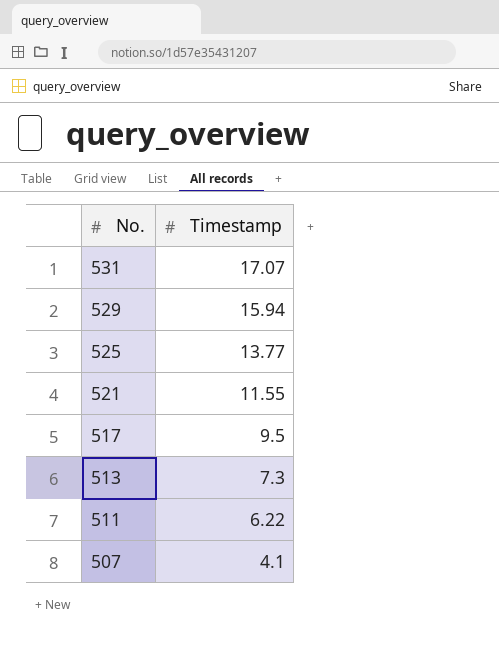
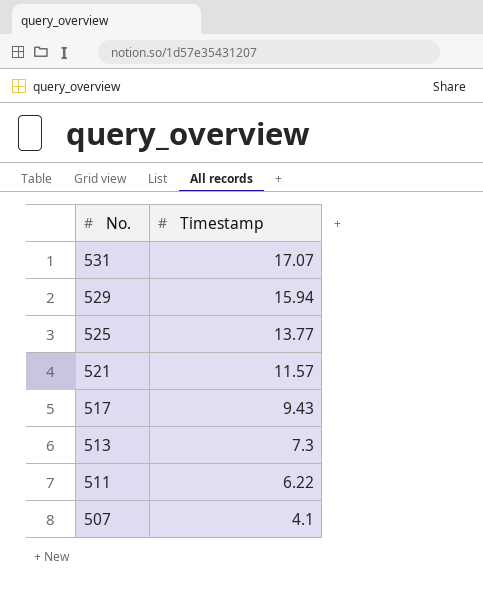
521 | Timestamp: 11.55 -> 11.57
517 | Timestamp: 9.5 -> 9.43

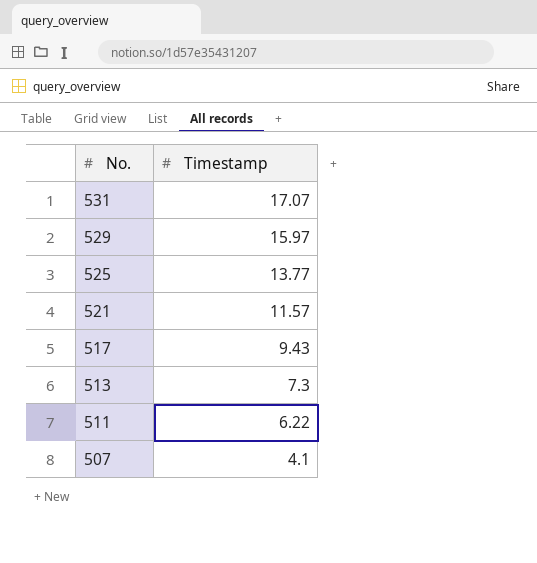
529 | Timestamp: 15.94 -> 15.97

